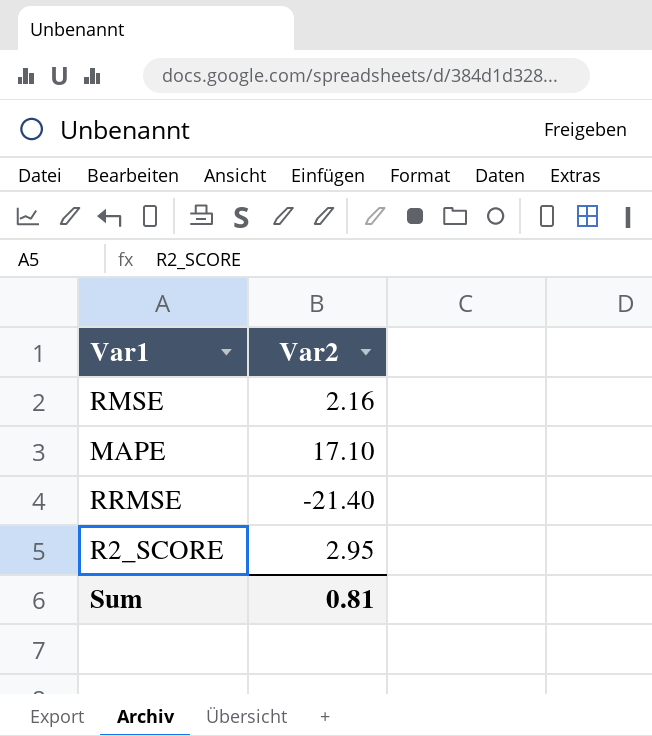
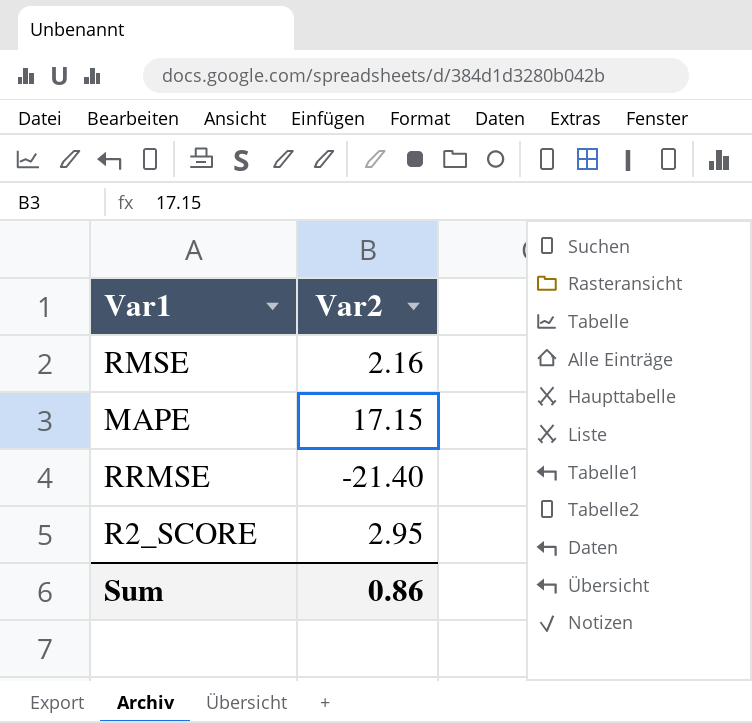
MAPE | Var2: 17.10 -> 17.15
Sum | Var2: 0.81 -> 0.86

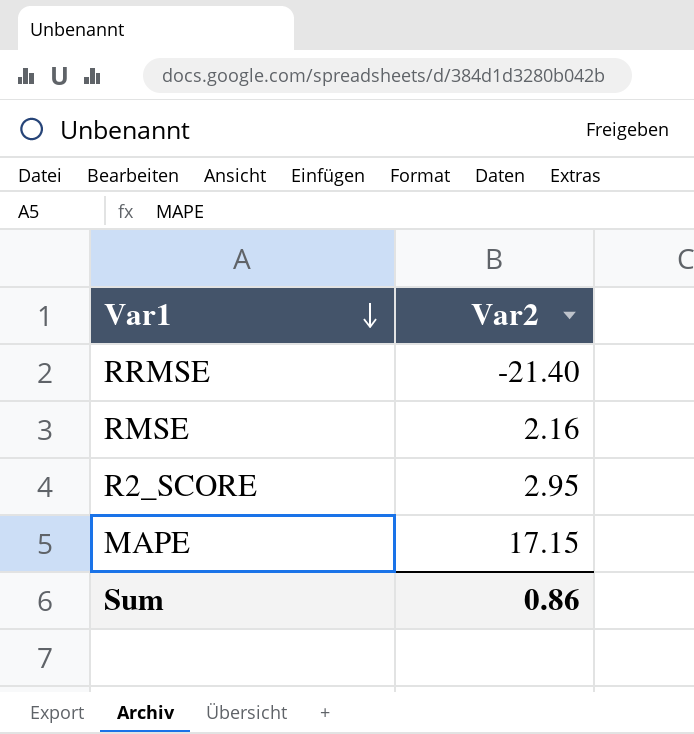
row order: none -> Var1 descending

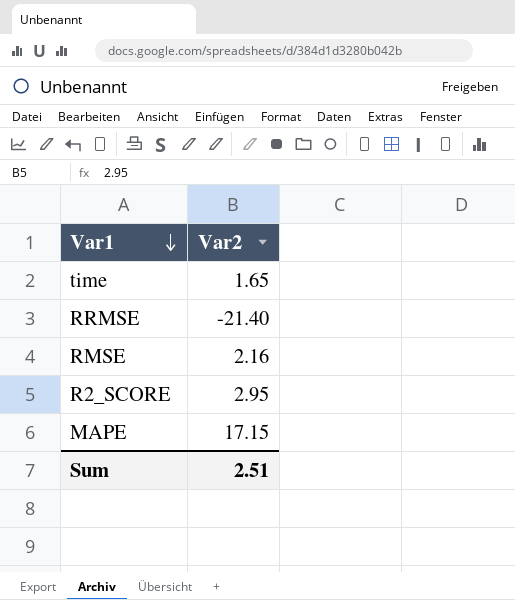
row time: none -> 1.65
Sum | Var2: 0.86 -> 2.51

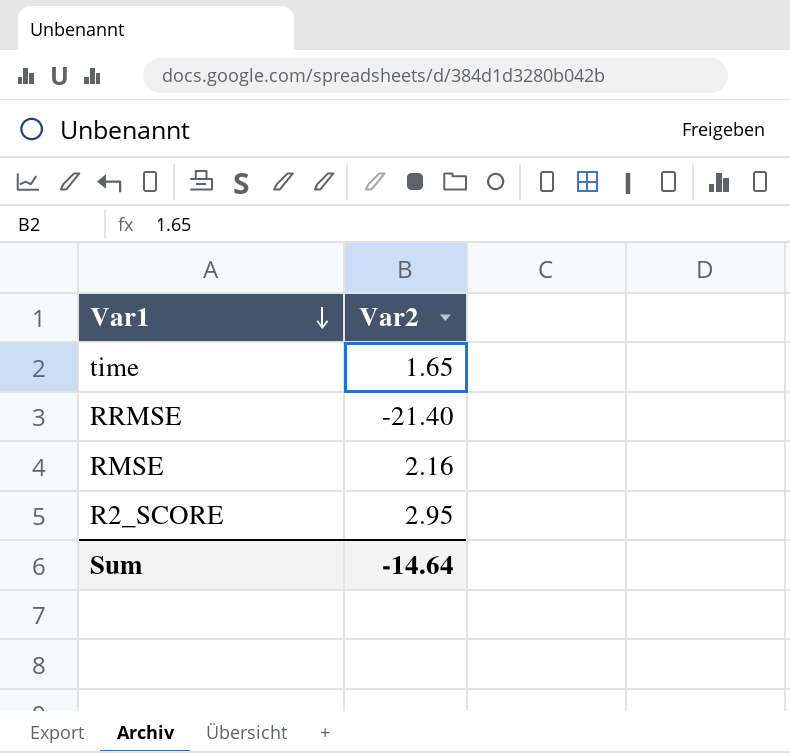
row MAPE: 17.15 -> none
Sum | Var2: 2.51 -> -14.64

